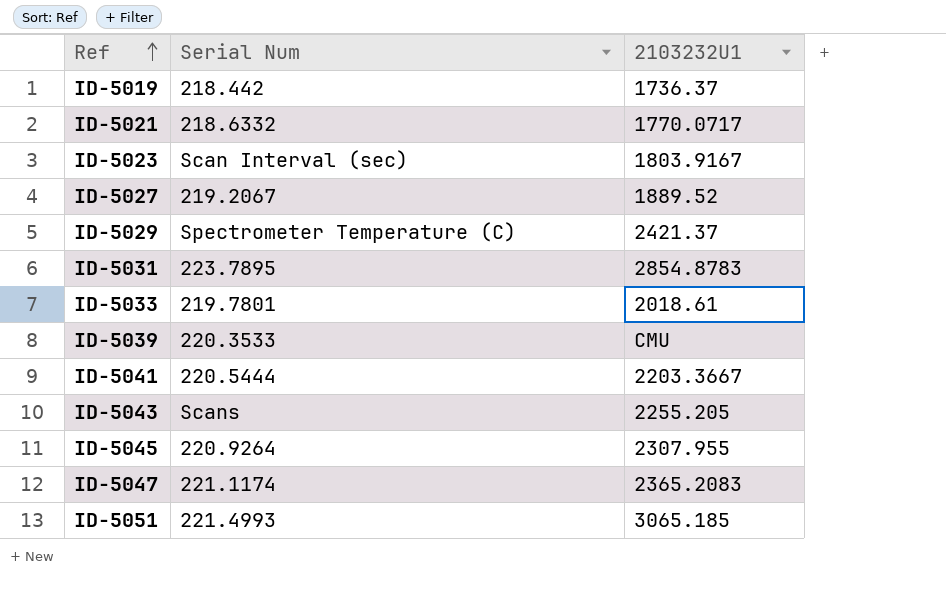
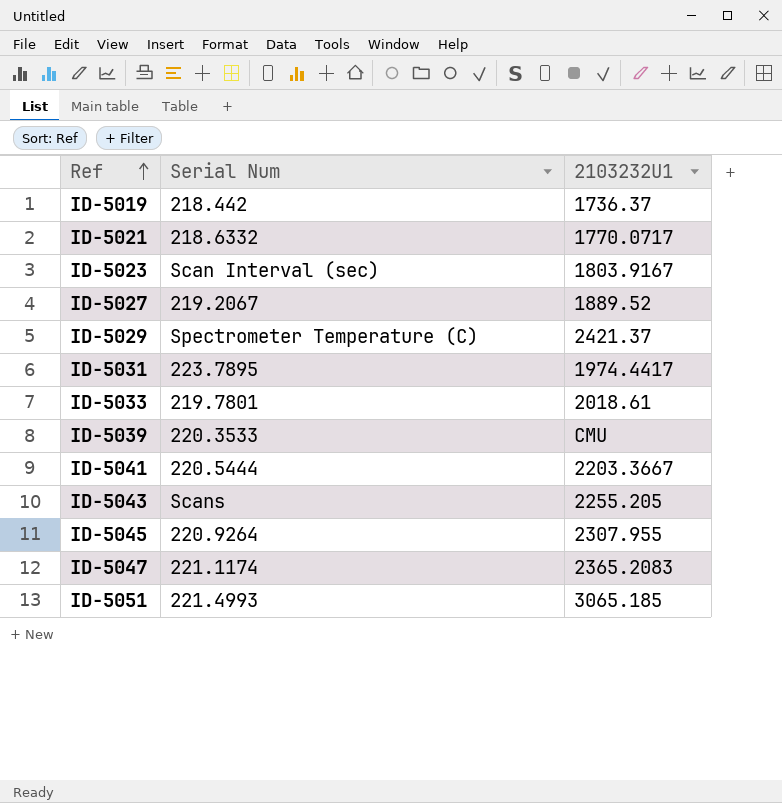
ID-5031 | 2103232U1: 2854.8783 -> 1974.4417

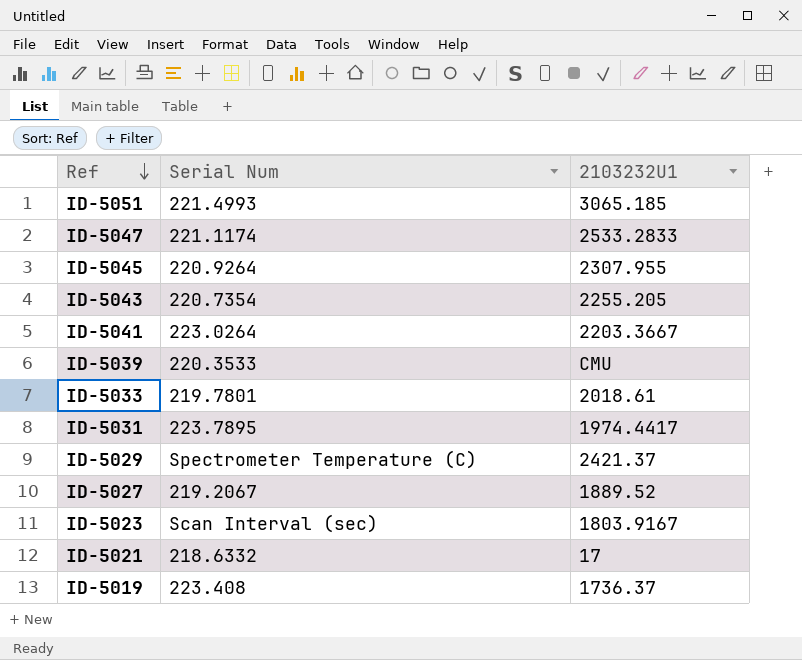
row order: Ref ascending -> Ref descending
ID-5047 | 2103232U1: 2365.2083 -> 2533.2833
ID-5043 | Serial Num: Scans -> 220.7354
ID-5041 | Serial Num: 220.5444 -> 223.0264
ID-5021 | 2103232U1: 1770.0717 -> 17
ID-5019 | Serial Num: 218.442 -> 223.408

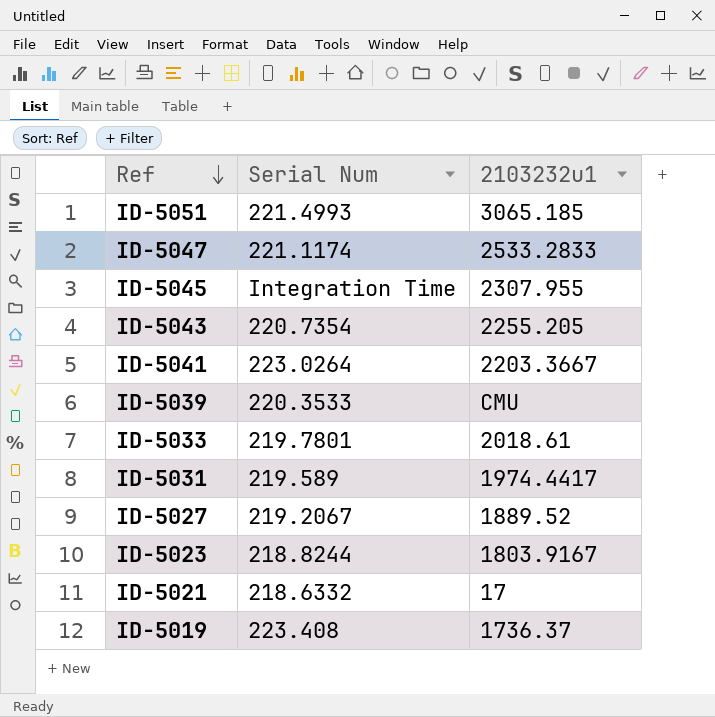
column name: 2103232U1 -> 2103232u1
row ID-5029: Spectrometer Temperature (C) | 2421.37 -> none
ID-5045 | Serial Num: 220.9264 -> Integration Time
ID-5031 | Serial Num: 223.7895 -> 219.589
ID-5023 | Serial Num: Scan Interval (sec) -> 218.8244

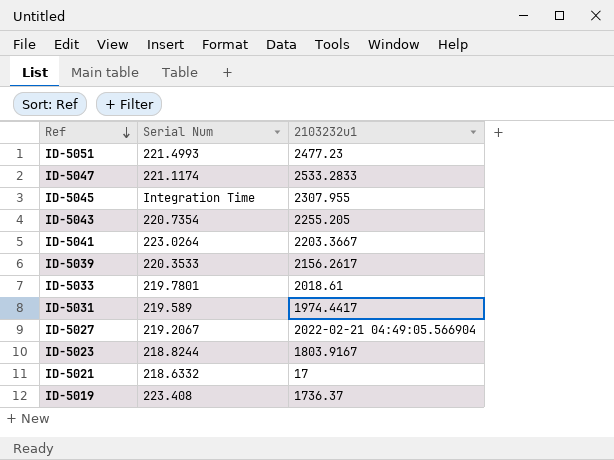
ID-5051 | 2103232u1: 3065.185 -> 2477.23
ID-5039 | 2103232u1: CMU -> 2156.2617
ID-5027 | 2103232u1: 1889.52 -> 2022-02-21 04:49:05.566904

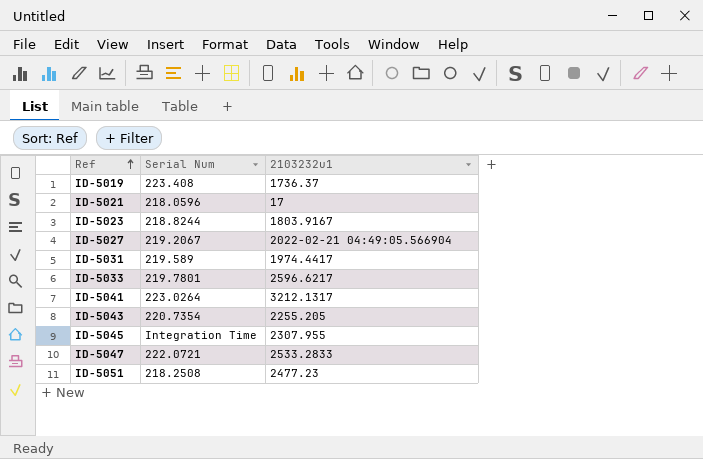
row order: Ref descending -> Ref ascending
row ID-5039: 220.3533 | 2156.2617 -> none
ID-5021 | Serial Num: 218.6332 -> 218.0596
ID-5033 | 2103232u1: 2018.61 -> 2596.6217
ID-5041 | 2103232u1: 2203.3667 -> 3212.1317
ID-5047 | Serial Num: 221.1174 -> 222.0721
ID-5051 | Serial Num: 221.4993 -> 218.2508

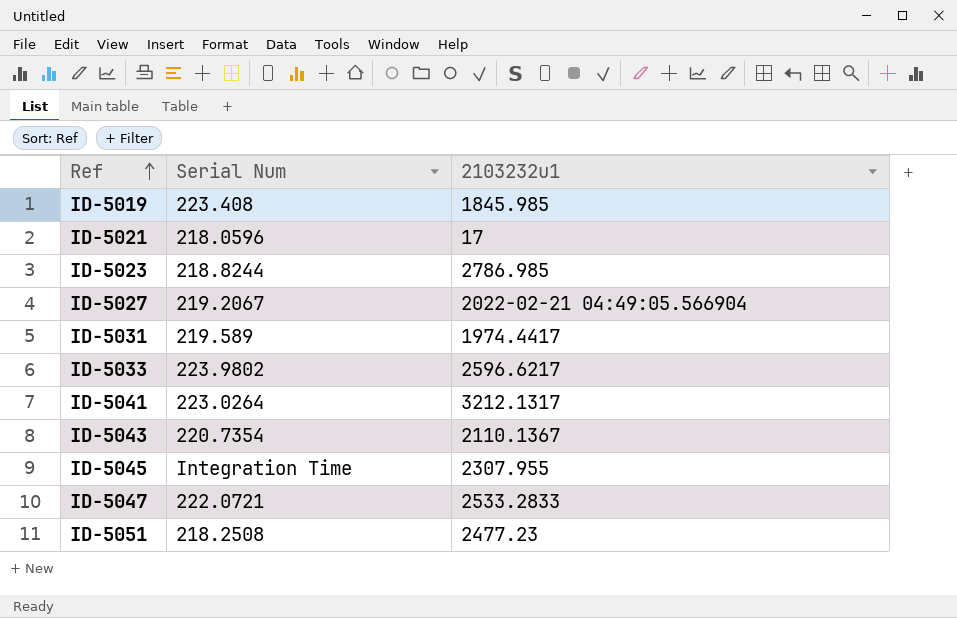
ID-5019 | 2103232u1: 1736.37 -> 1845.985
ID-5023 | 2103232u1: 1803.9167 -> 2786.985
ID-5033 | Serial Num: 219.7801 -> 223.9802
ID-5043 | 2103232u1: 2255.205 -> 2110.1367

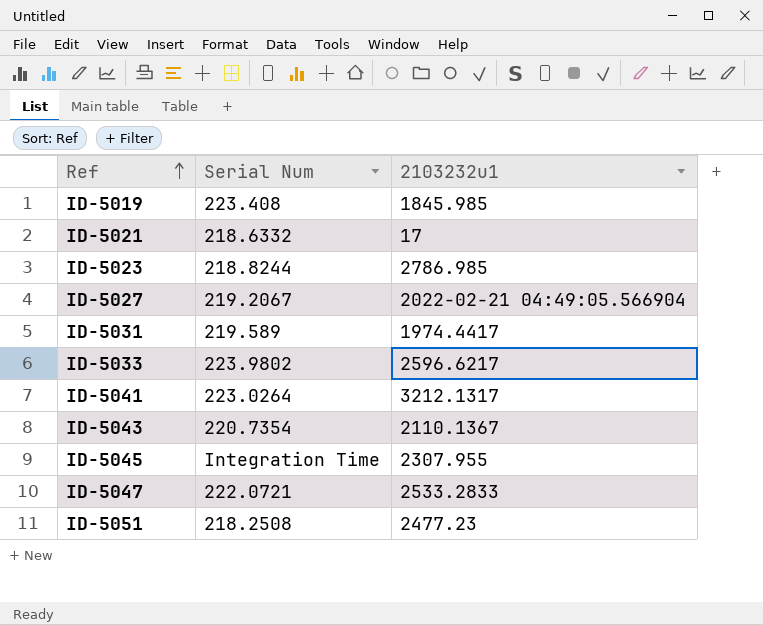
ID-5021 | Serial Num: 218.0596 -> 218.6332

